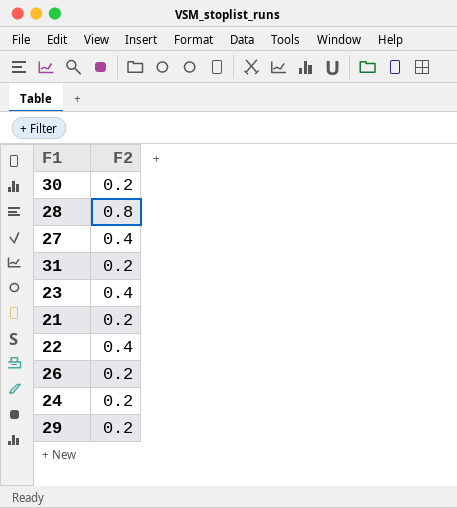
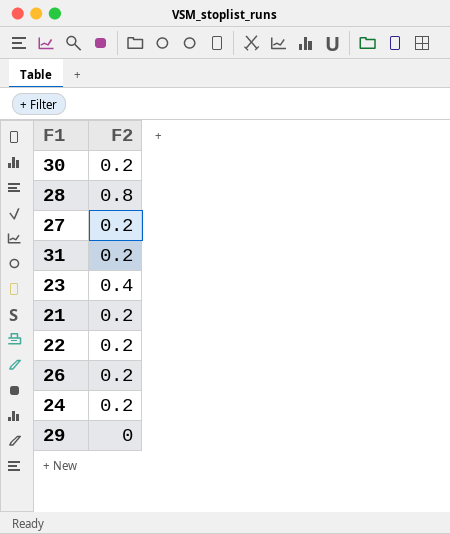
27 | F2: 0.4 -> 0.2
22 | F2: 0.4 -> 0.2
29 | F2: 0.2 -> 0

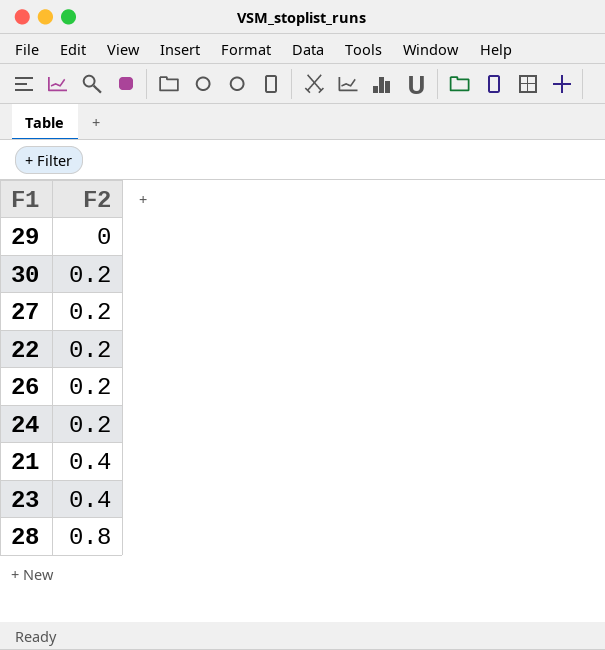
row order: none -> F2 ascending
row 31: 0.2 -> none
21 | F2: 0.2 -> 0.4

